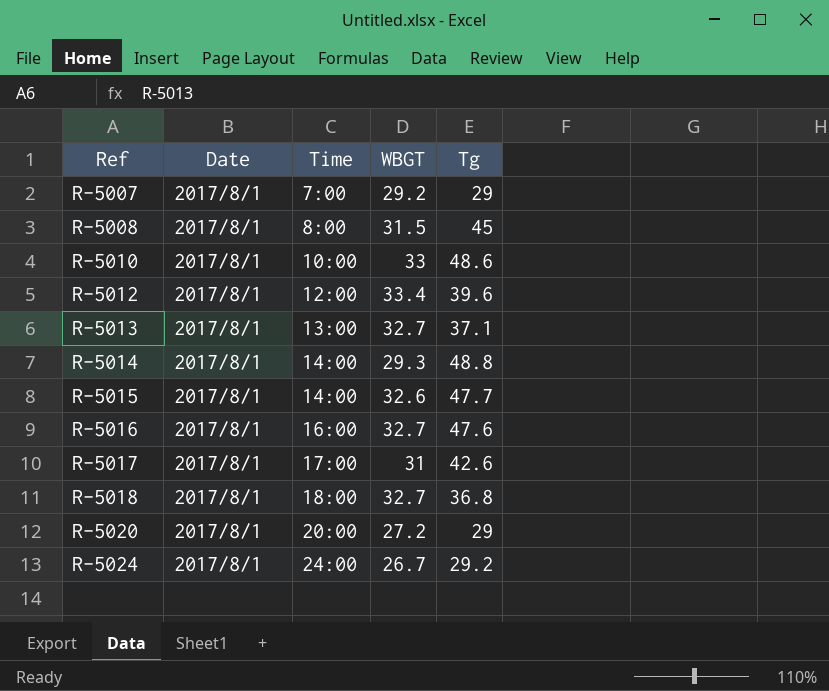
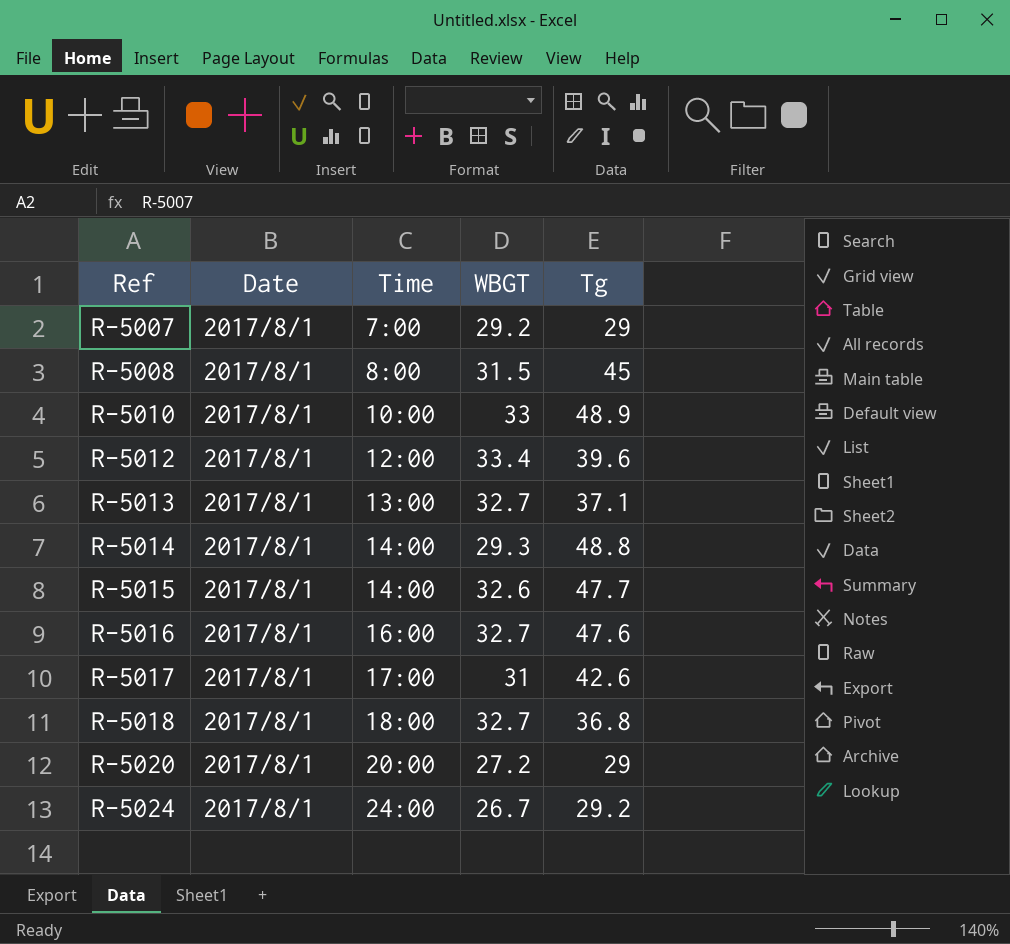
R-5010 | Tg: 48.6 -> 48.9

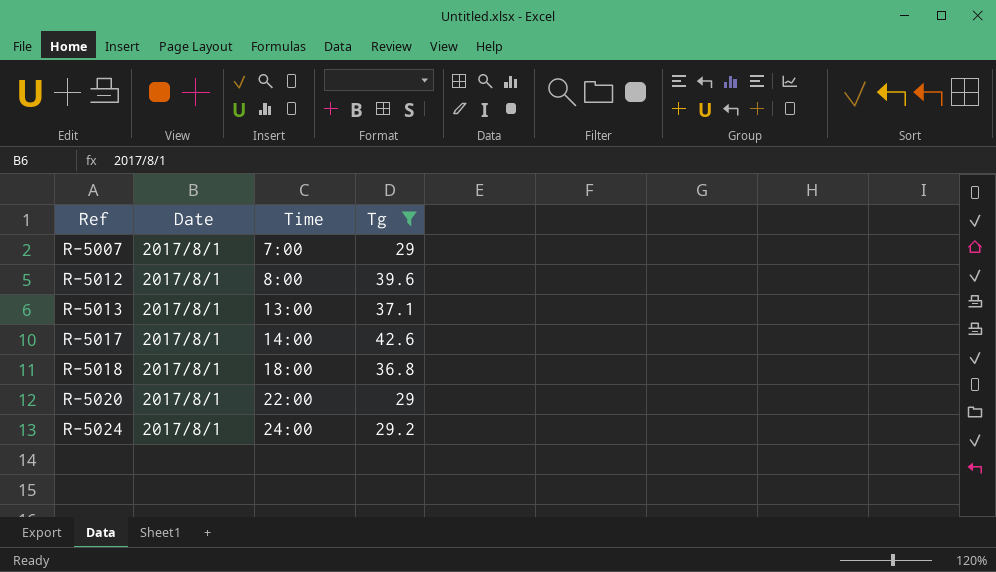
filter: none -> Tg <= 42.6
column WBGT | position: 4 -> none
R-5012 | Time: 12:00 -> 8:00
R-5017 | Time: 17:00 -> 14:00
R-5020 | Time: 20:00 -> 22:00

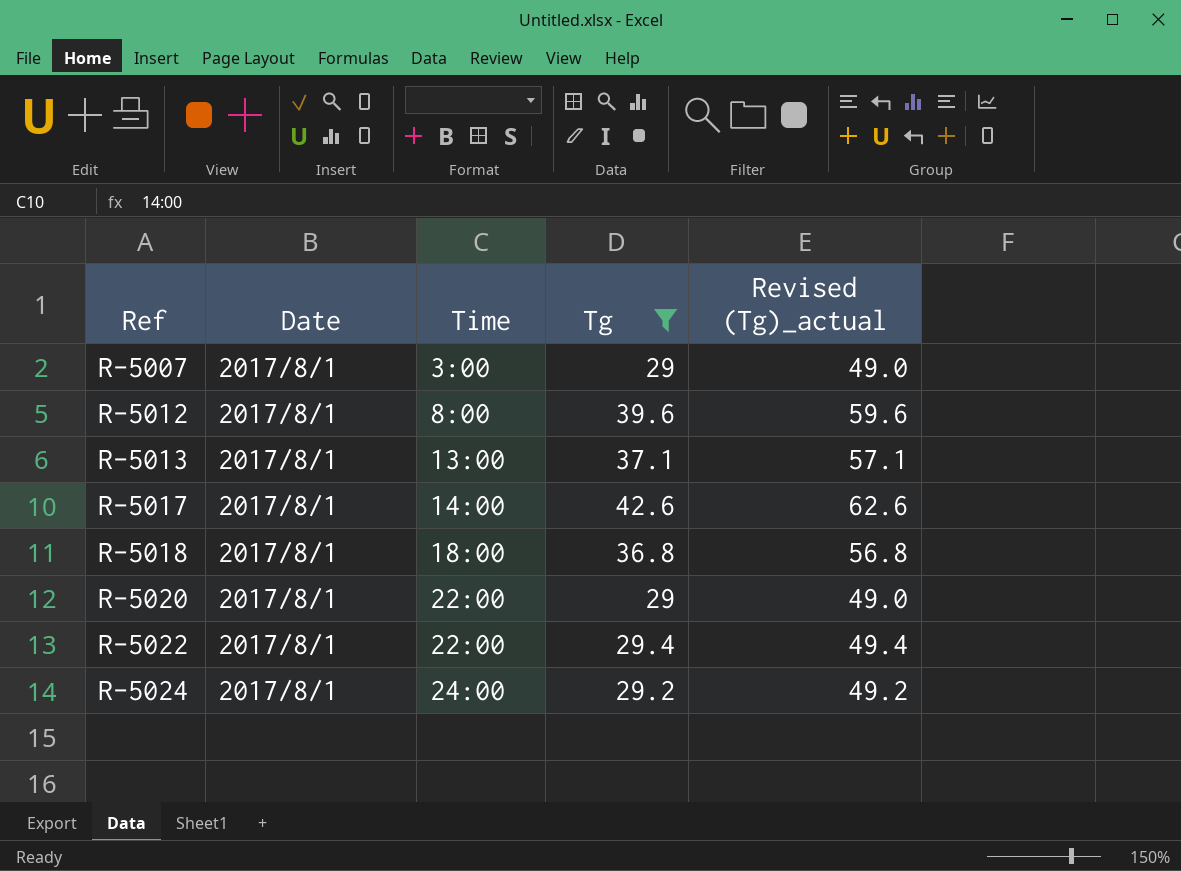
column Revised (Tg)_actual | formula: none -> [Tg] + 20
R-5007 | Time: 7:00 -> 3:00
row R-5022: none -> 2017/8/1 | 22:00 | 29.4 | 49.4

